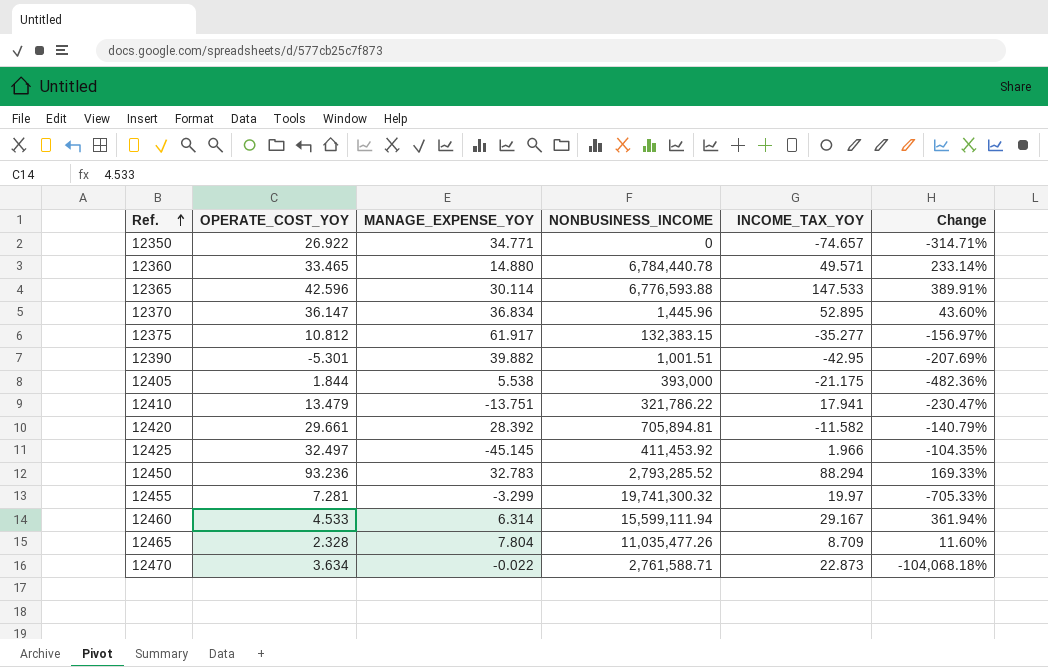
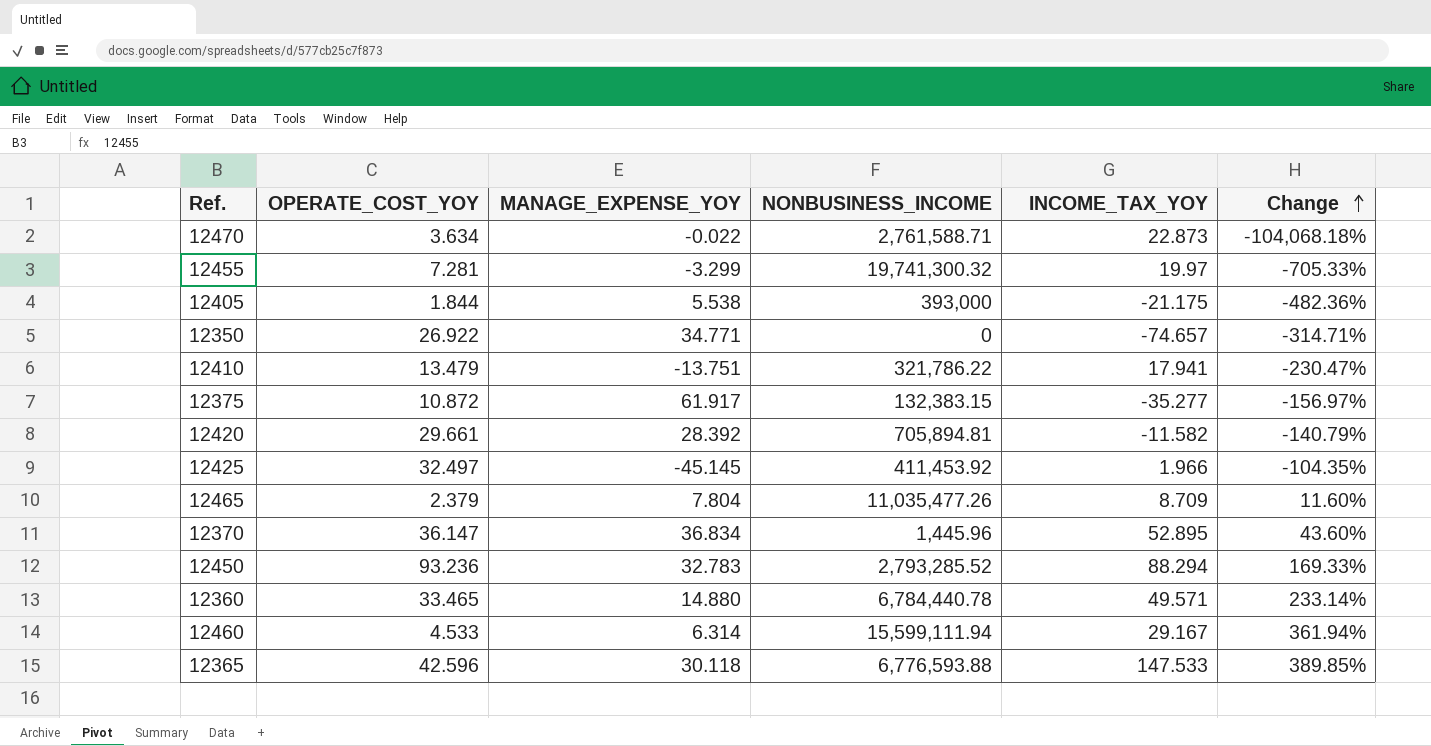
row order: Ref. ascending -> Change ascending
row 12390: -5.301 | 39.882 | 1,001.51 | -42.95 | -207.69% -> none
12375 | OPERATE_COST_YOY: 10.812 -> 10.872
12465 | OPERATE_COST_YOY: 2.328 -> 2.379
12365 | MANAGE_EXPENSE_YOY: 30.114 -> 30.118
12365 | Change: 389.91% -> 389.85%

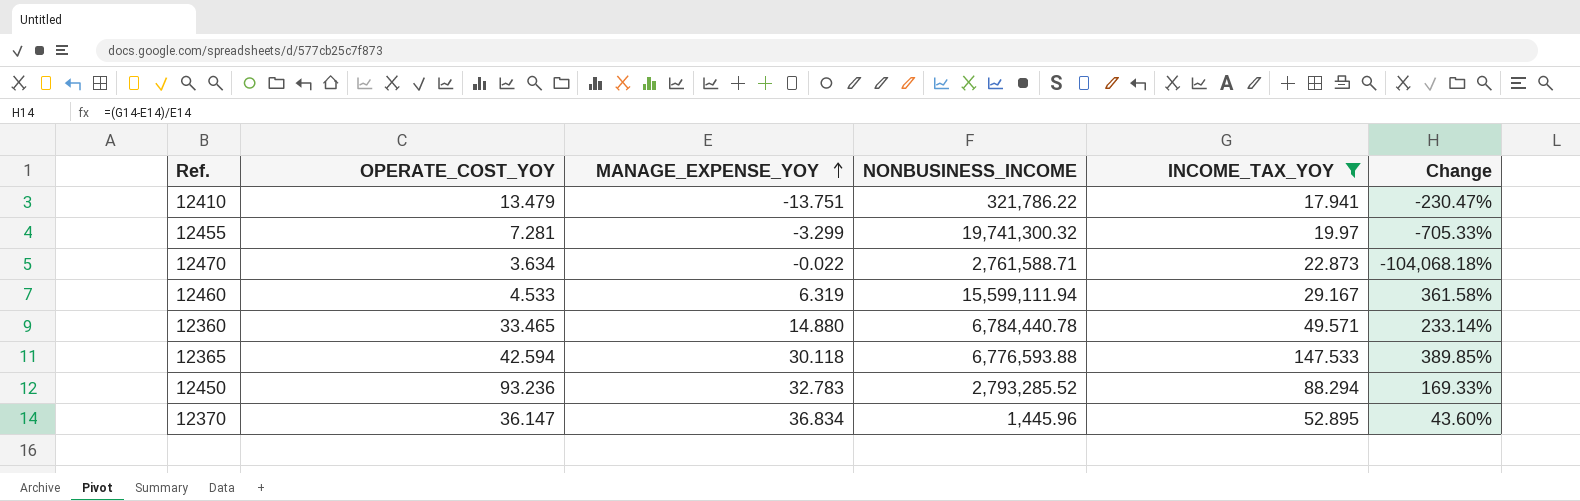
filter: none -> INCOME_TAX_YOY >= 17.941
row order: Change ascending -> MANAGE_EXPENSE_YOY ascending
12460 | MANAGE_EXPENSE_YOY: 6.314 -> 6.319
12460 | Change: 361.94% -> 361.58%
12365 | OPERATE_COST_YOY: 42.596 -> 42.594

